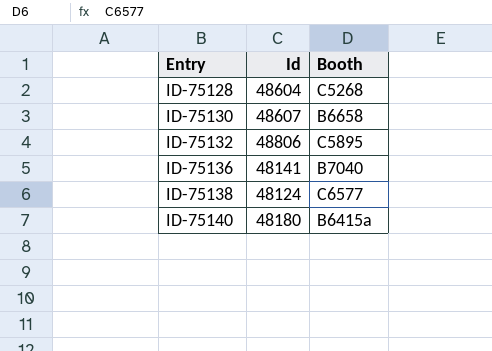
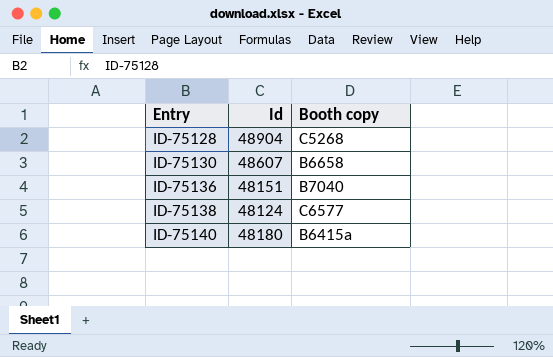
column name: Booth -> Booth copy
row ID-75132: 48806 | C5895 -> none
ID-75128 | Id: 48604 -> 48904
ID-75136 | Id: 48141 -> 48151

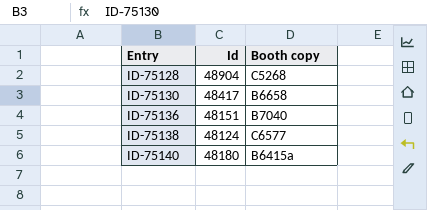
ID-75130 | Id: 48607 -> 48417

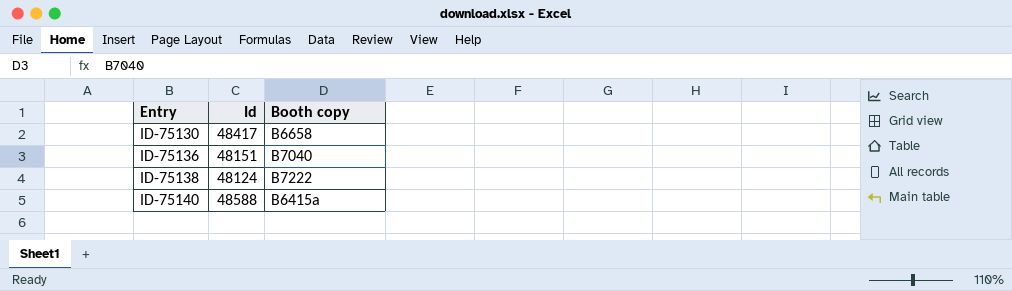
row ID-75128: 48904 | C5268 -> none
ID-75138 | Booth copy: C6577 -> B7222
ID-75140 | Id: 48180 -> 48588

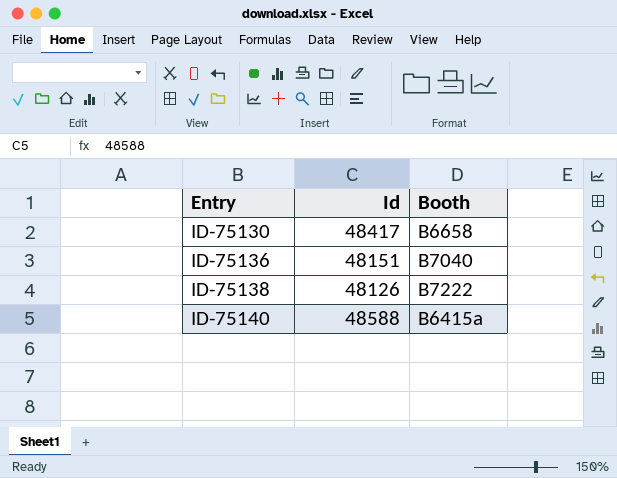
column name: Booth copy -> Booth
ID-75138 | Id: 48124 -> 48126

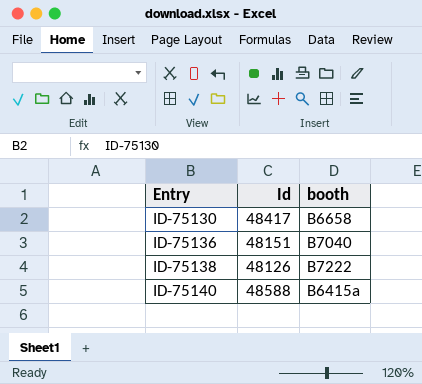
column name: Booth -> booth

